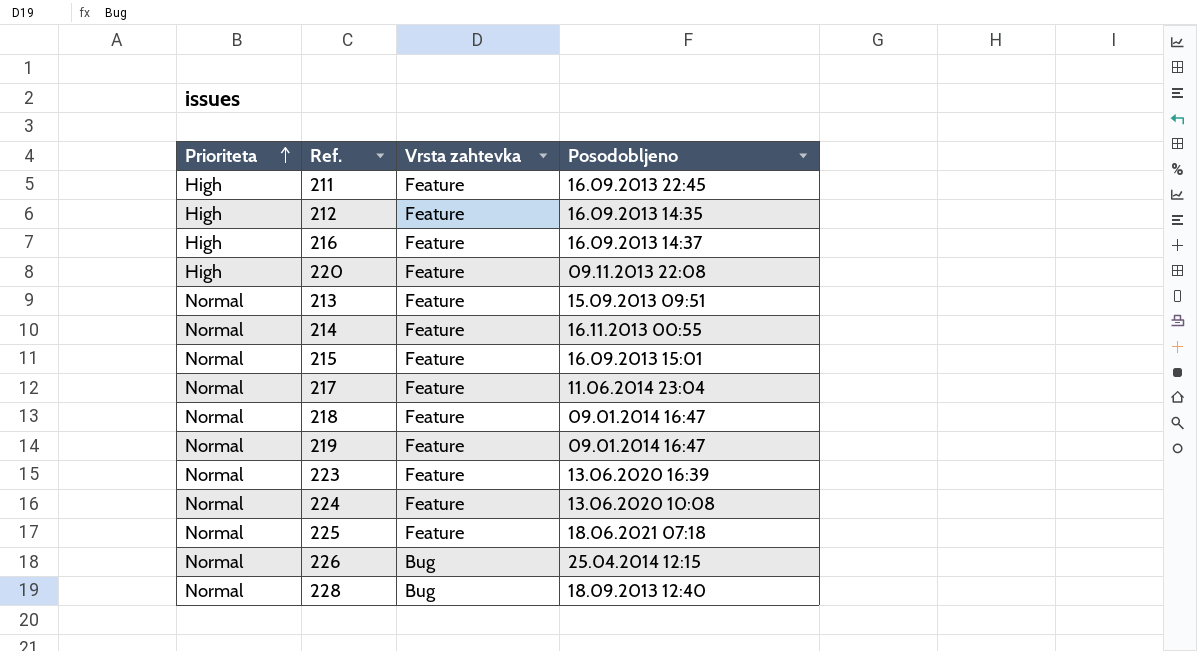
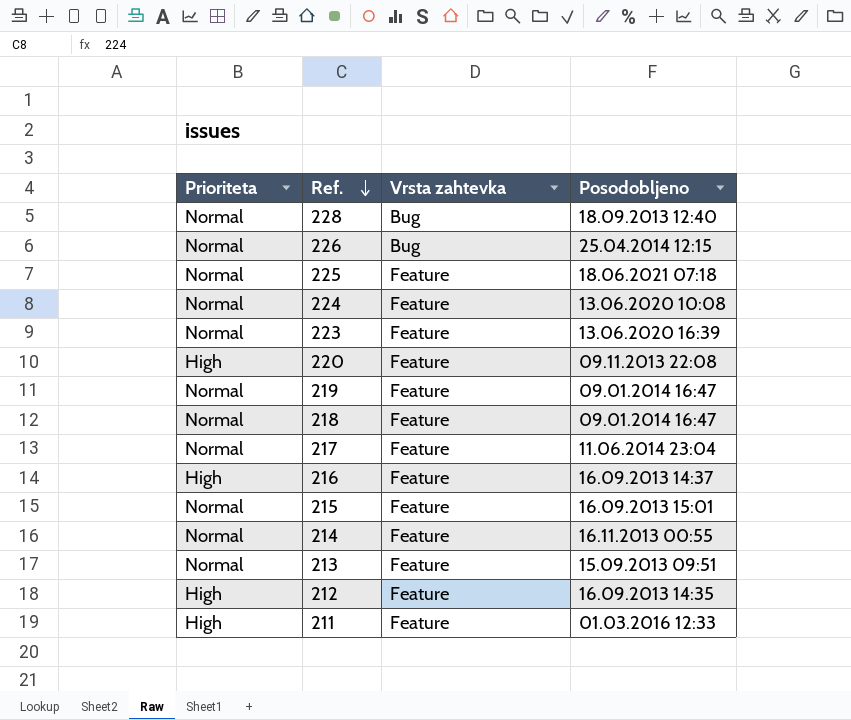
row order: Prioriteta ascending -> Ref. descending
211 | Posodobljeno: 16.09.2013 22:45 -> 01.03.2016 12:33

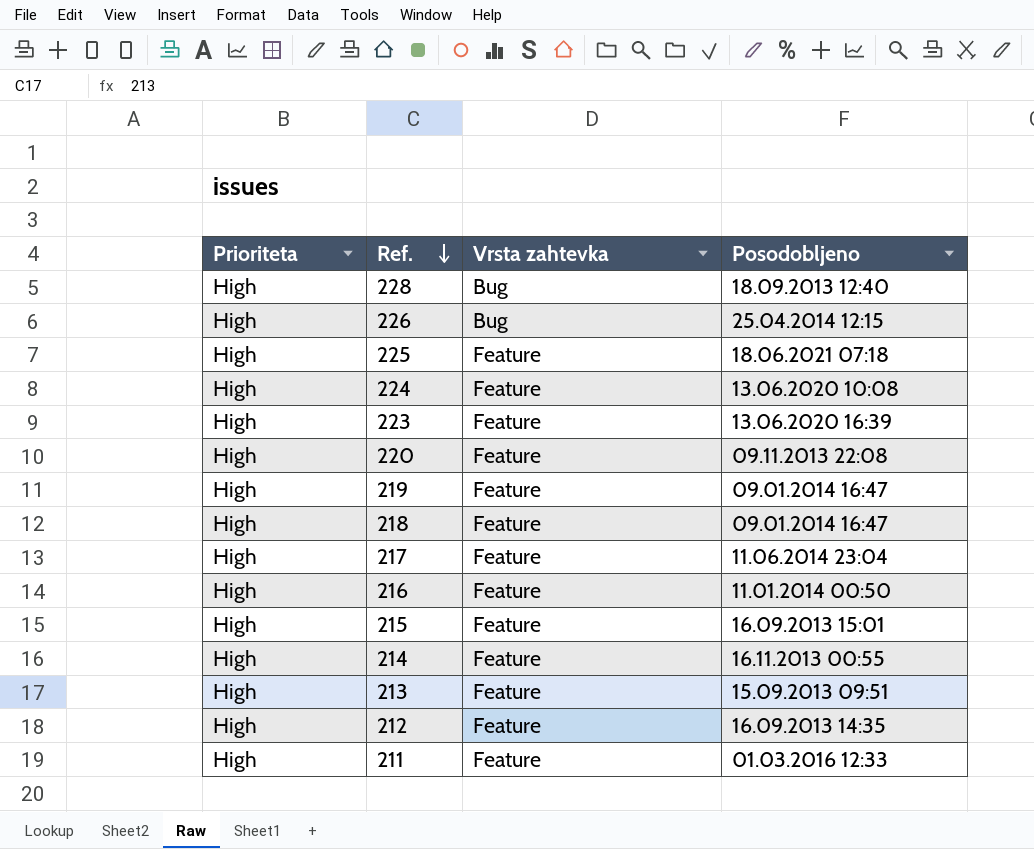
228 | Prioriteta: Normal -> High
226 | Prioriteta: Normal -> High
225 | Prioriteta: Normal -> High
224 | Prioriteta: Normal -> High
223 | Prioriteta: Normal -> High
219 | Prioriteta: Normal -> High
218 | Prioriteta: Normal -> High
217 | Prioriteta: Normal -> High
216 | Posodobljeno: 16.09.2013 14:37 -> 11.01.2014 00:50
215 | Prioriteta: Normal -> High
214 | Prioriteta: Normal -> High
213 | Prioriteta: Normal -> High

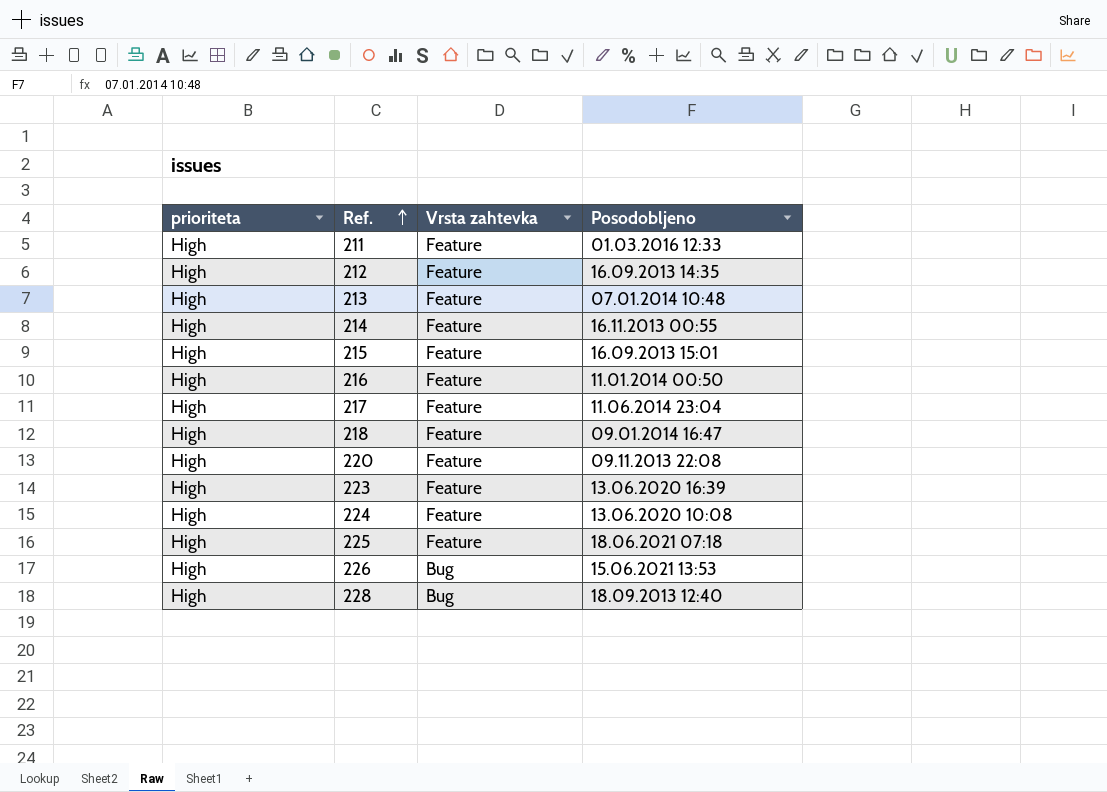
row order: Ref. descending -> Ref. ascending
column name: Prioriteta -> prioriteta
row 219: High | Feature | 09.01.2014 16:47 -> none
213 | Posodobljeno: 15.09.2013 09:51 -> 07.01.2014 10:48
226 | Posodobljeno: 25.04.2014 12:15 -> 15.06.2021 13:53

